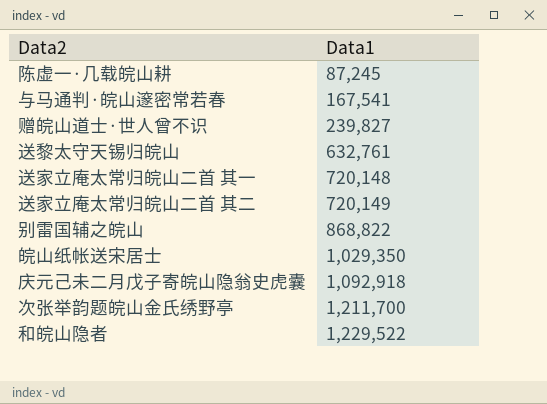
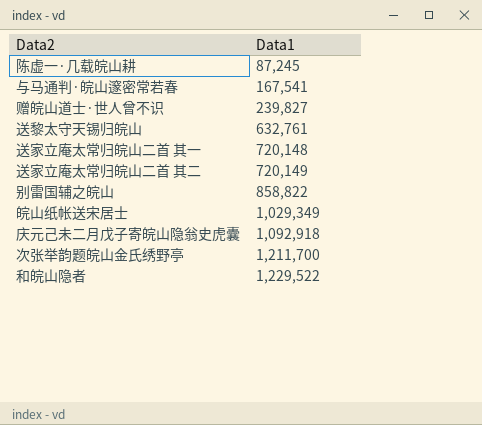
别雷国辅之皖山 | Data1: 868,822 -> 858,822
皖山纸帐送宋居士 | Data1: 1,029,350 -> 1,029,349

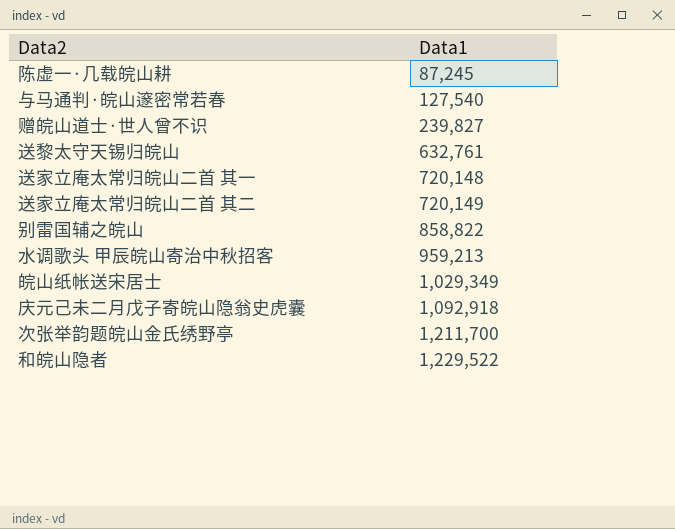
与马通判·皖山邃密常若春 | Data1: 167,541 -> 127,540
row 水调歌头 甲辰皖山寄治中秋招客: none -> 959,213

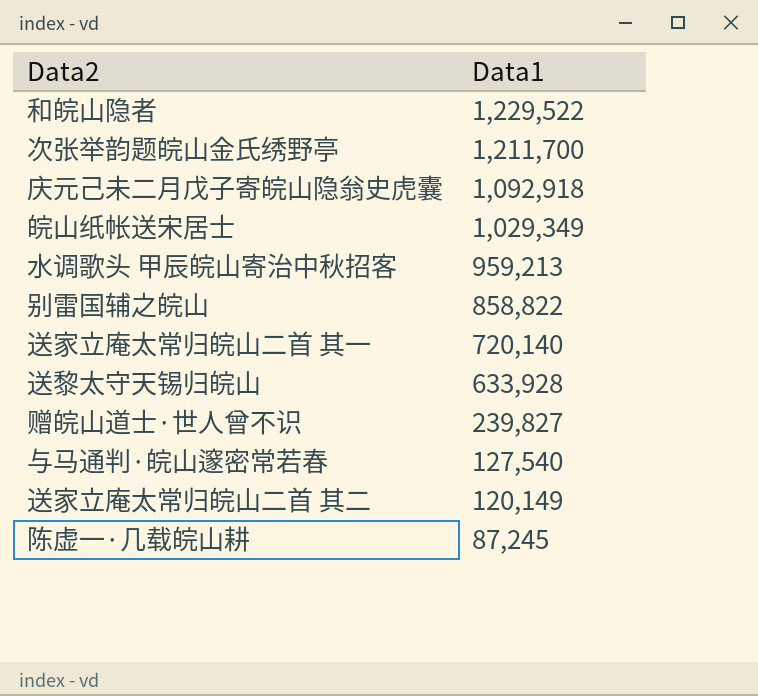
row order: Data1 ascending -> Data1 descending
送家立庵太常归皖山二首 其一 | Data1: 720,148 -> 720,140
送黎太守天锡归皖山 | Data1: 632,761 -> 633,928
送家立庵太常归皖山二首 其二 | Data1: 720,149 -> 120,149

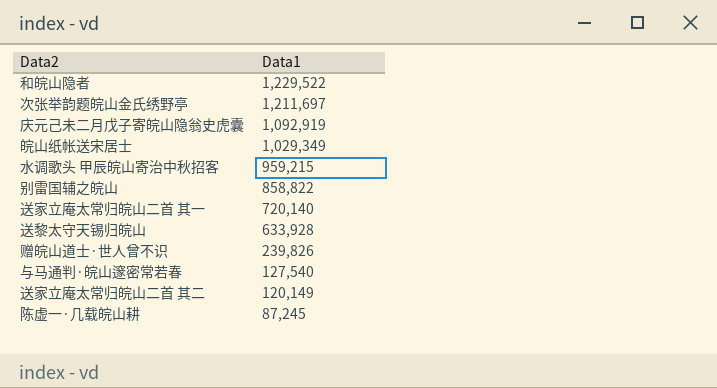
次张举韵题皖山金氏绣野亭 | Data1: 1,211,700 -> 1,211,697
庆元己未二月戊子寄皖山隐翁史虎囊 | Data1: 1,092,918 -> 1,092,919
水调歌头 甲辰皖山寄治中秋招客 | Data1: 959,213 -> 959,215
赠皖山道士·世人曾不识 | Data1: 239,827 -> 239,826

